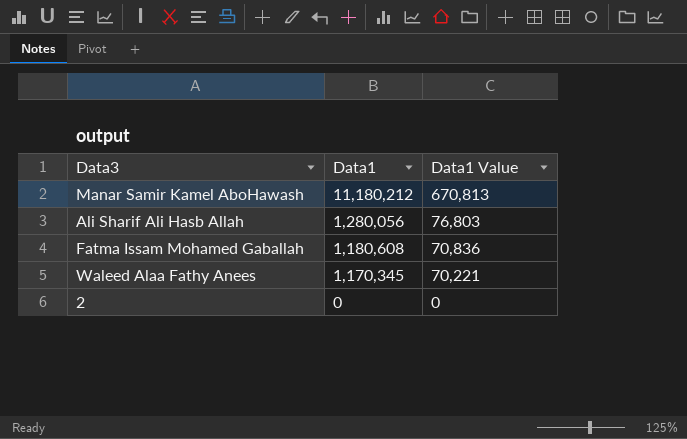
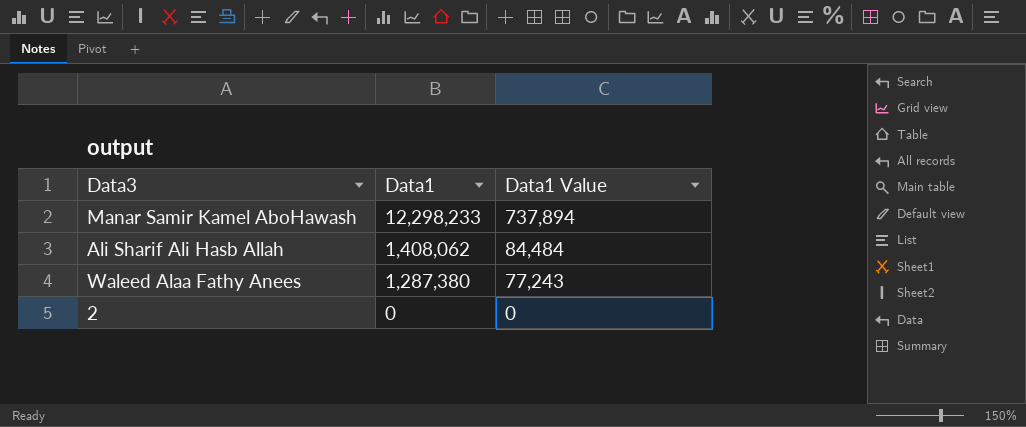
row Fatma Issam Mohamed Gaballah: 1,180,608 | 70,836 -> none
Manar Samir Kamel AboHawash | Data1: 11,180,212 -> 12,298,233
Manar Samir Kamel AboHawash | Data1 Value: 670,813 -> 737,894
Ali Sharif Ali Hasb Allah | Data1: 1,280,056 -> 1,408,062
Ali Sharif Ali Hasb Allah | Data1 Value: 76,803 -> 84,484
Waleed Alaa Fathy Anees | Data1: 1,170,345 -> 1,287,380
Waleed Alaa Fathy Anees | Data1 Value: 70,221 -> 77,243

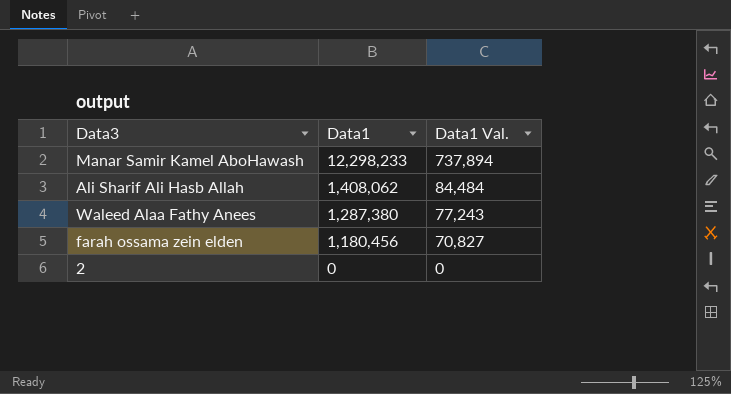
column name: Data1 Value -> Data1 Val.
row farah ossama zein elden: none -> 1,180,456 | 70,827

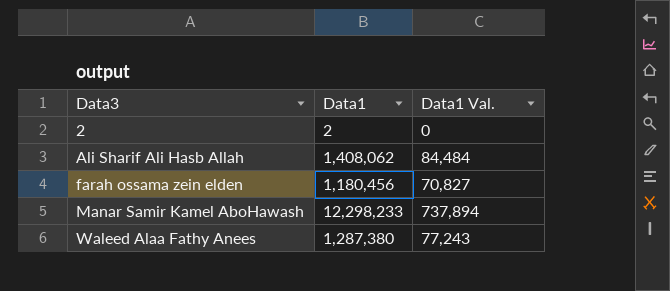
row order: Data1 descending -> Data3 ascending
2 | Data1: 0 -> 2

